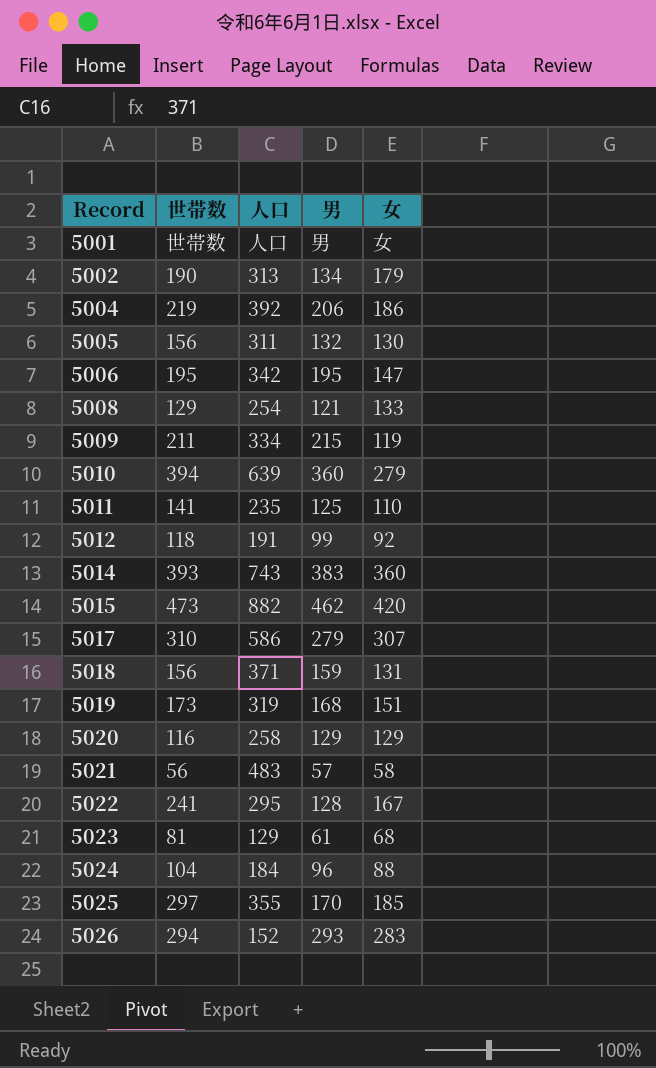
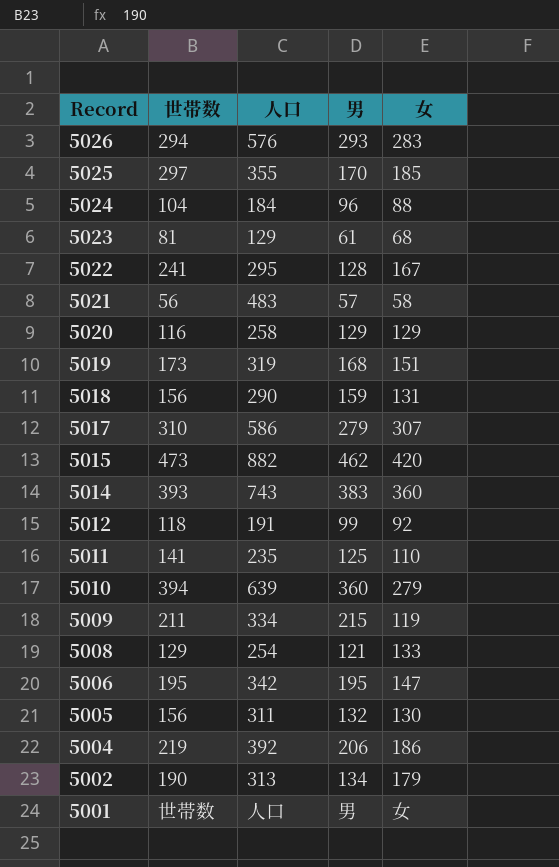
row order: Record ascending -> Record descending
5026 | 人口: 152 -> 576
5018 | 人口: 371 -> 290

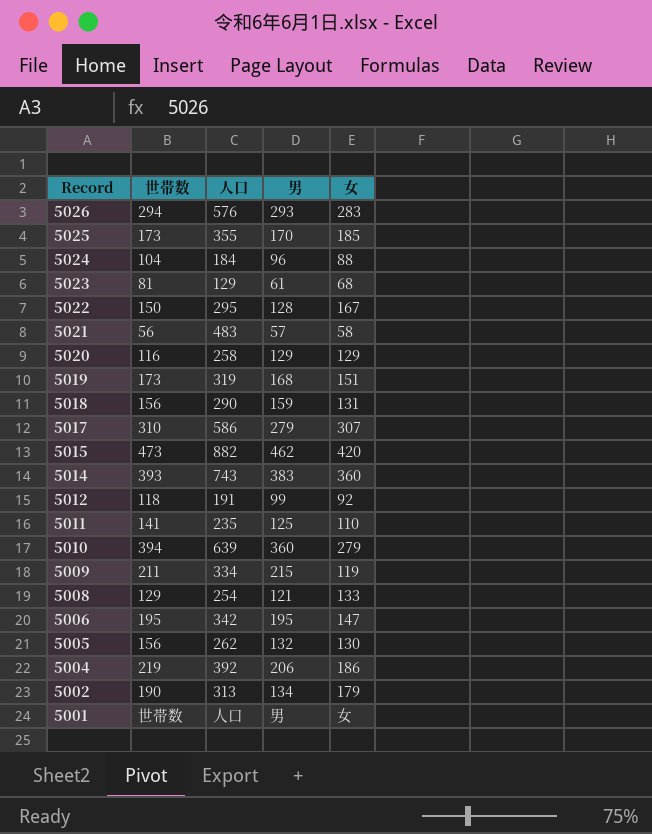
5025 | 世帯数: 297 -> 173
5022 | 世帯数: 241 -> 150
5005 | 人口: 311 -> 262

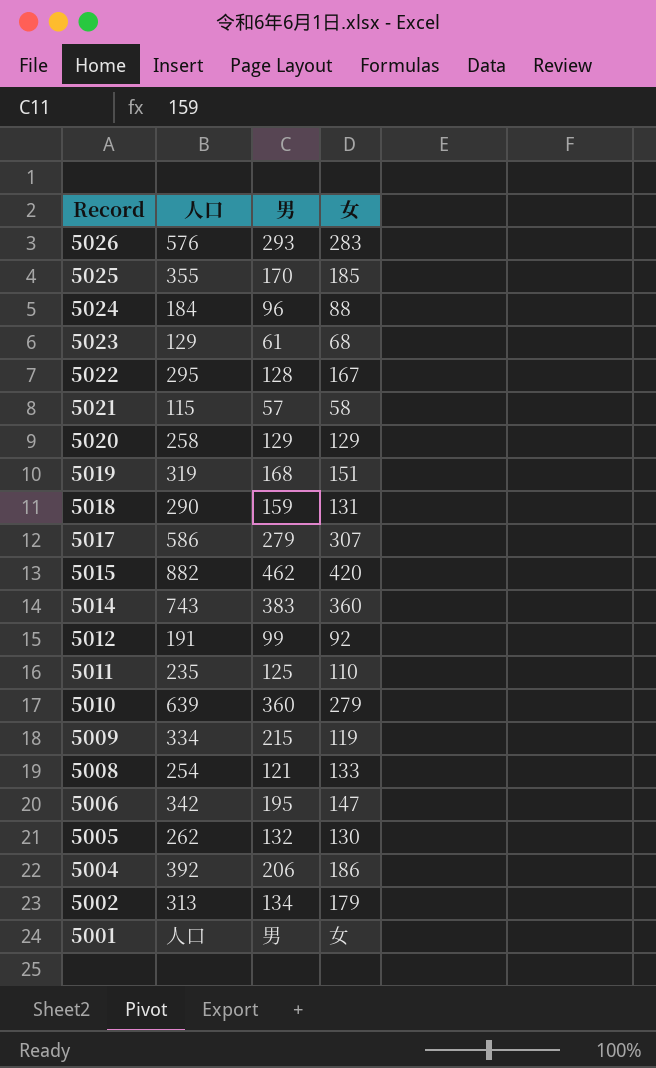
column 世帯数 | position: 2 -> none
5021 | 人口: 483 -> 115

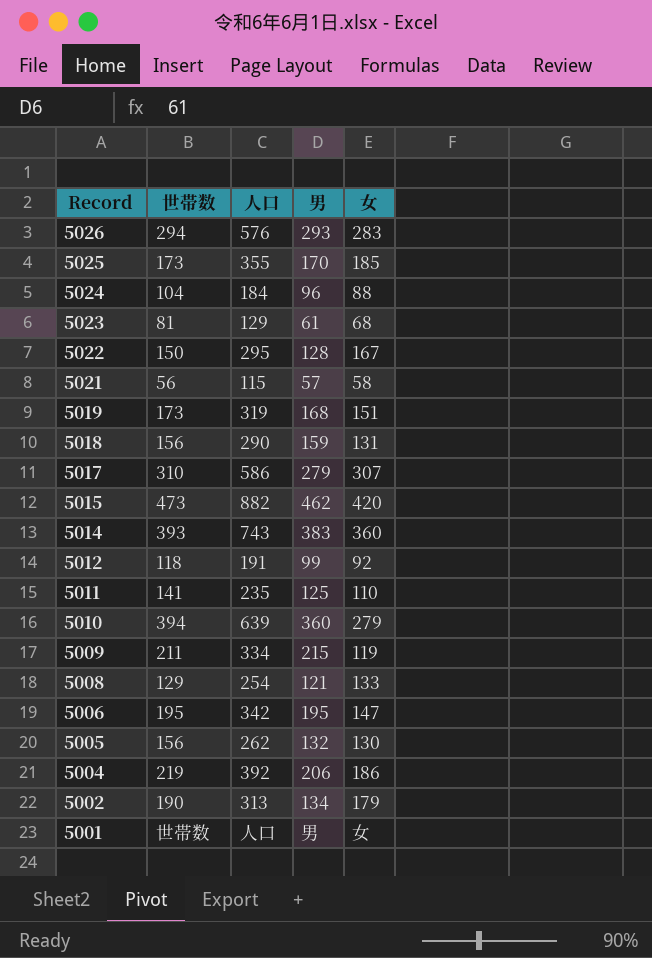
column 世帯数 | position: none -> 2
row 5020: 258 | 129 | 129 -> none

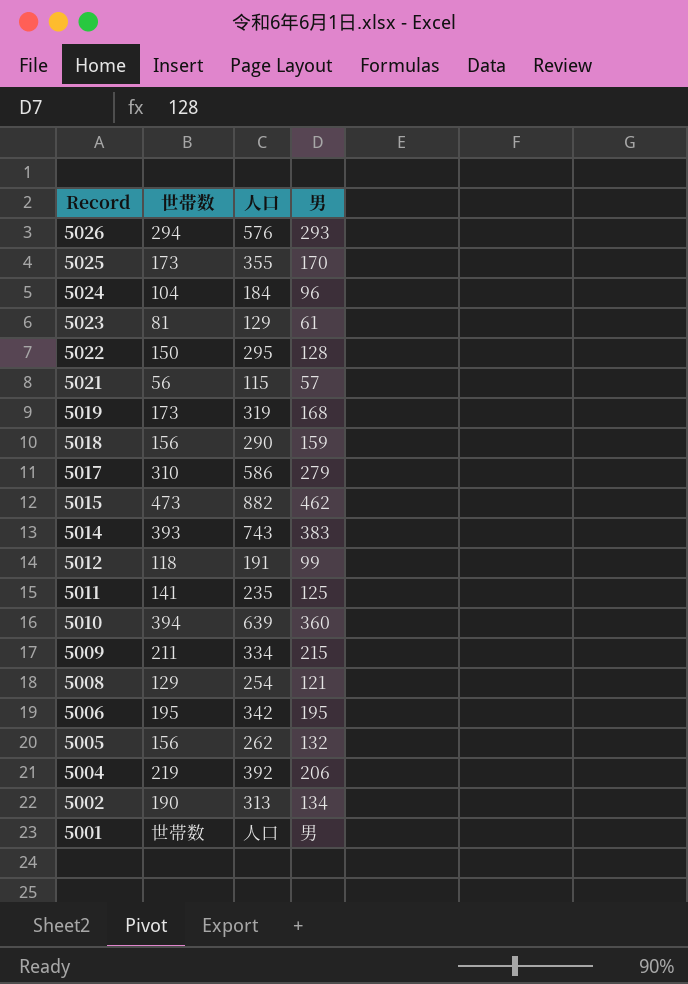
column 女 | position: 5 -> none

